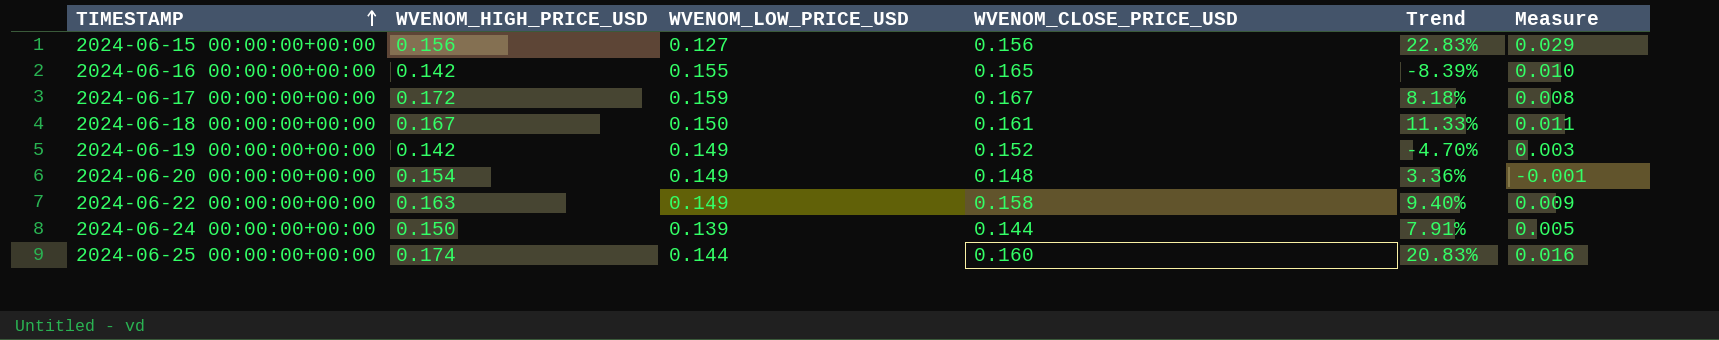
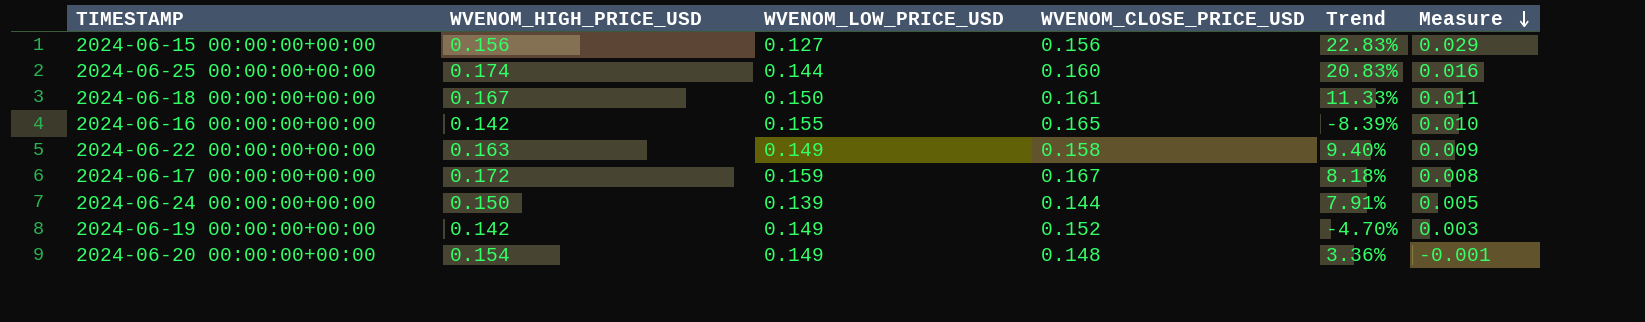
row order: TIMESTAMP ascending -> Measure descending

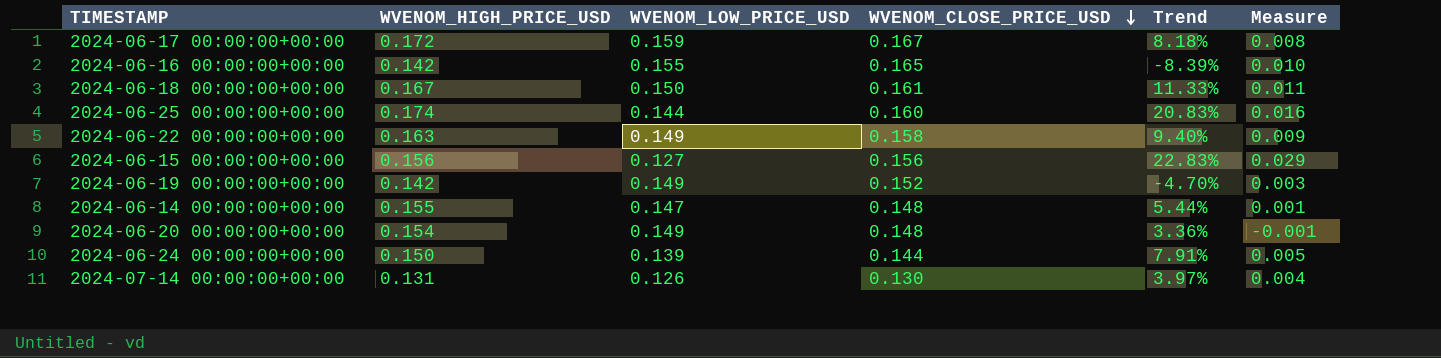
row order: Measure descending -> WVENOM_CLOSE_PRICE_USD descending
row 2024-06-14 00:00:00+00:00: none -> 0.155 | 0.147 | 0.148 | 5.44% | 0.001
row 2024-07-14 00:00:00+00:00: none -> 0.131 | 0.126 | 0.130 | 3.97% | 0.004

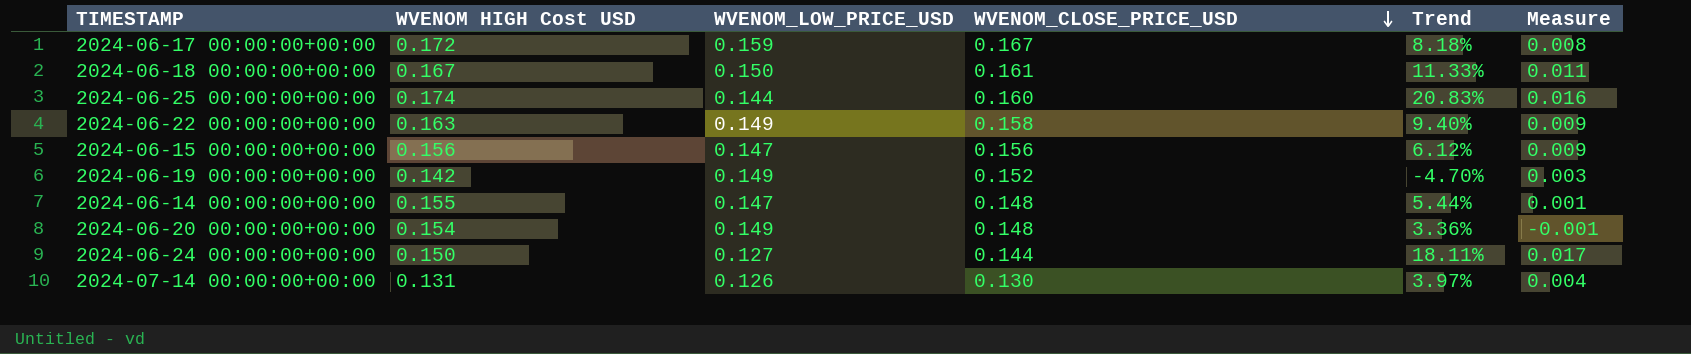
column name: WVENOM_HIGH_PRICE_USD -> WVENOM HIGH Cost USD
row 2024-06-16 00:00:00+00:00: 0.142 | 0.155 | 0.165 | -8.39% | 0.010 -> none
2024-06-15 00:00:00+00:00 | WVENOM_LOW_PRICE_USD: 0.127 -> 0.147
2024-06-15 00:00:00+00:00 | Trend: 22.83% -> 6.12%
2024-06-15 00:00:00+00:00 | Measure: 0.029 -> 0.009
2024-06-24 00:00:00+00:00 | WVENOM_LOW_PRICE_USD: 0.139 -> 0.127
2024-06-24 00:00:00+00:00 | Trend: 7.91% -> 18.11%
2024-06-24 00:00:00+00:00 | Measure: 0.005 -> 0.017

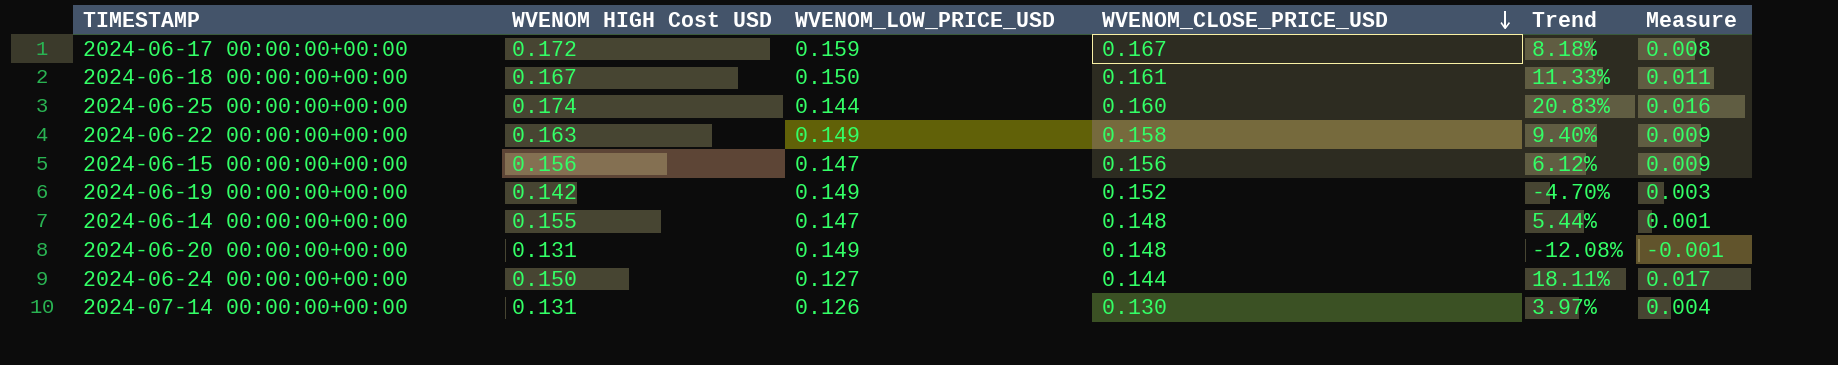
2024-06-20 00:00:00+00:00 | WVENOM HIGH Cost USD: 0.154 -> 0.131
2024-06-20 00:00:00+00:00 | Trend: 3.36% -> -12.08%

